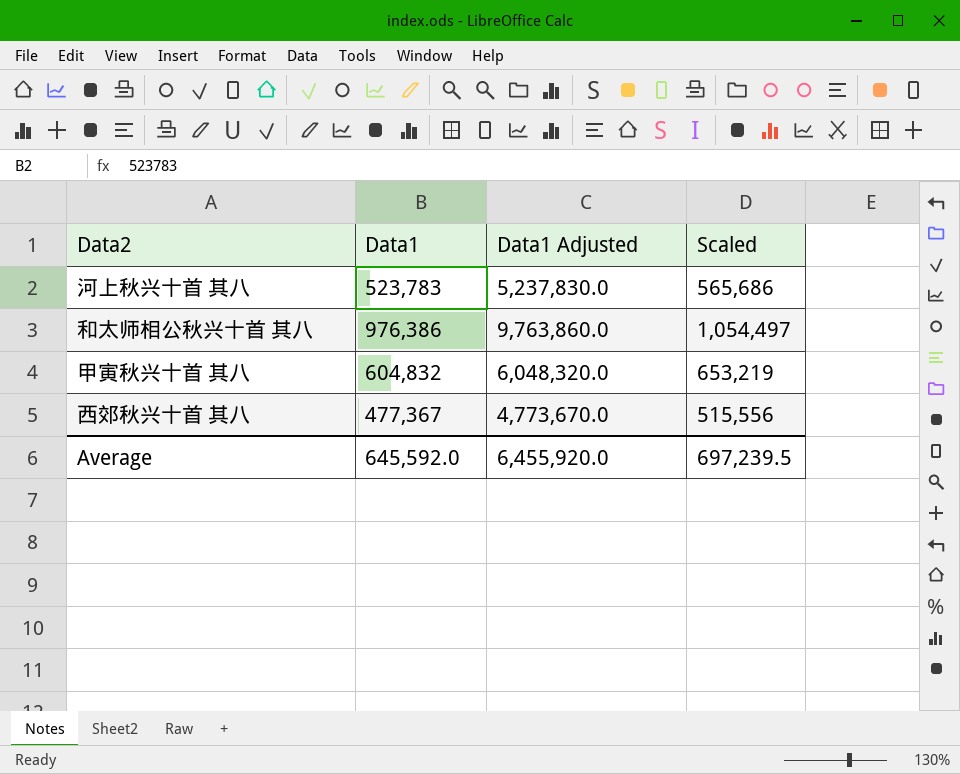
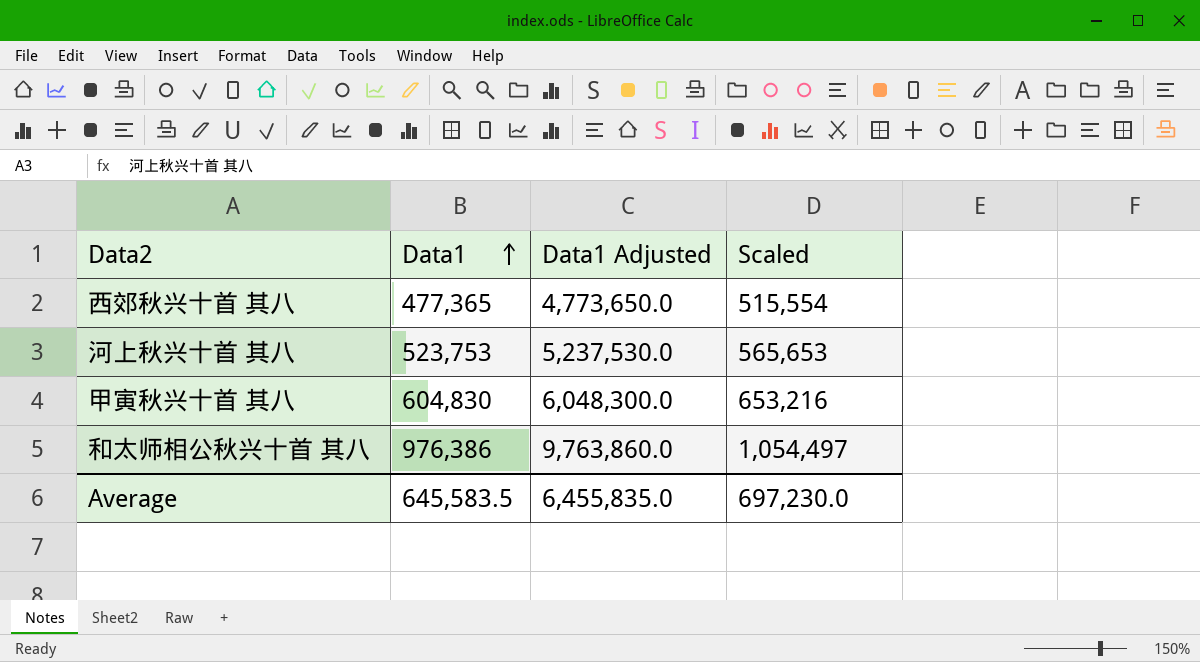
row order: none -> Data1 ascending
西郊秋兴十首 其八 | Data1: 477,367 -> 477,365
西郊秋兴十首 其八 | Data1 Adjusted: 4,773,670.0 -> 4,773,650.0
西郊秋兴十首 其八 | Scaled: 515,556 -> 515,554
河上秋兴十首 其八 | Data1: 523,783 -> 523,753
河上秋兴十首 其八 | Data1 Adjusted: 5,237,830.0 -> 5,237,530.0
河上秋兴十首 其八 | Scaled: 565,686 -> 565,653
甲寅秋兴十首 其八 | Data1: 604,832 -> 604,830
甲寅秋兴十首 其八 | Data1 Adjusted: 6,048,320.0 -> 6,048,300.0
甲寅秋兴十首 其八 | Scaled: 653,219 -> 653,216
Average | Data1: 645,592.0 -> 645,583.5
Average | Data1 Adjusted: 6,455,920.0 -> 6,455,835.0
Average | Scaled: 697,239.5 -> 697,230.0

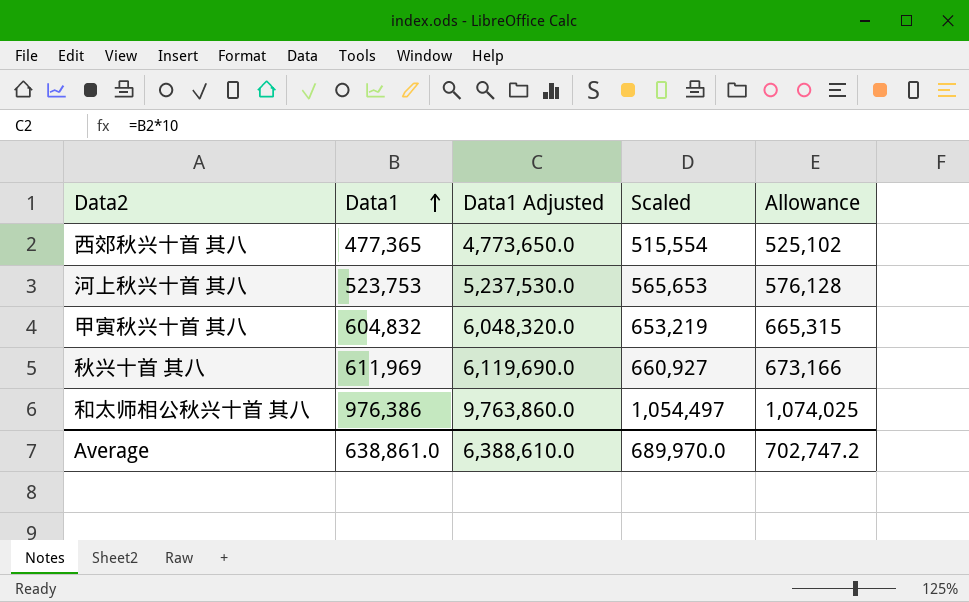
column Allowance | formula: none -> [Data1] * 1.1
甲寅秋兴十首 其八 | Data1: 604,830 -> 604,832
甲寅秋兴十首 其八 | Data1 Adjusted: 6,048,300.0 -> 6,048,320.0
甲寅秋兴十首 其八 | Scaled: 653,216 -> 653,219
row 秋兴十首 其八: none -> 611,969 | 6,119,690.0 | 660,927 | 673,166
Average | Data1: 645,583.5 -> 638,861.0
Average | Data1 Adjusted: 6,455,835.0 -> 6,388,610.0
Average | Scaled: 697,230.0 -> 689,970.0

